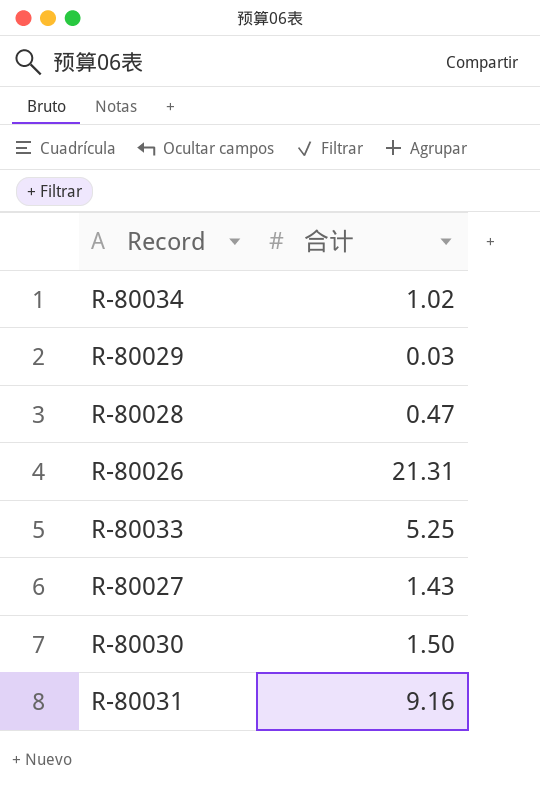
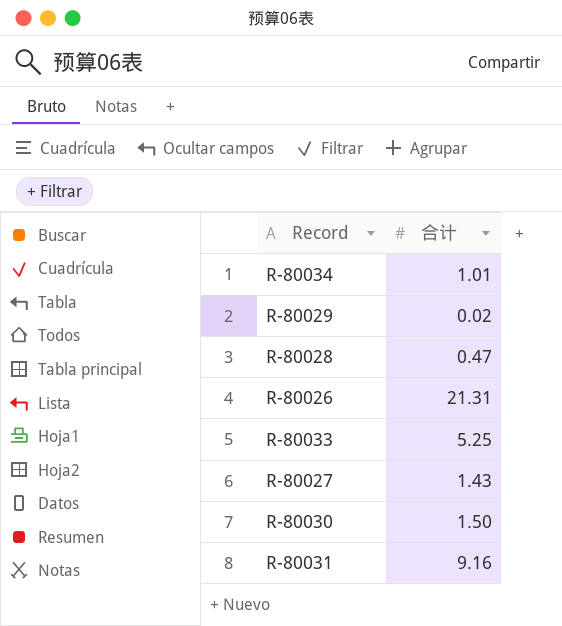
R-80034 | 合计: 1.02 -> 1.01
R-80029 | 合计: 0.03 -> 0.02

